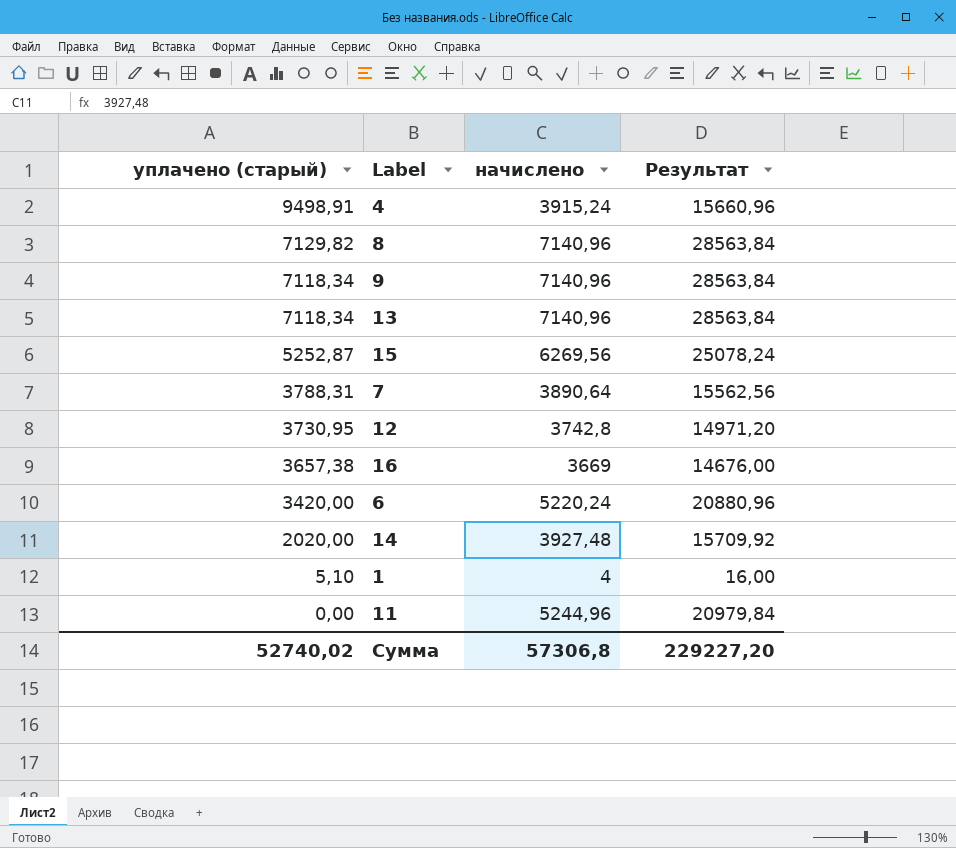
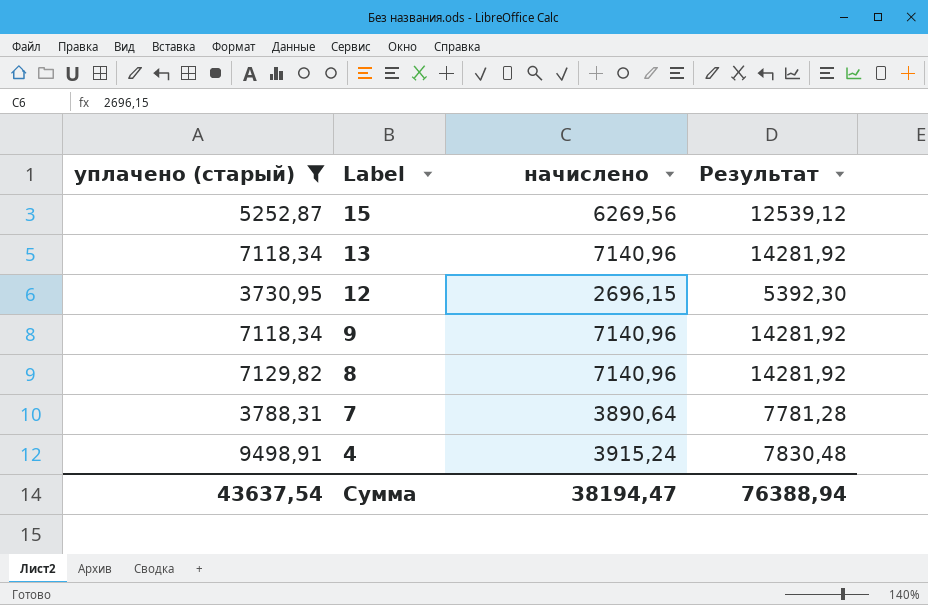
filter: none -> уплачено (старый) >= 3730,95
row order: уплачено (старый) descending -> Label descending
column Результат | formula: [начислено] * 4 -> [начислено] * 2
12 | начислено: 3742,8 -> 2696,15
Сумма | уплачено (старый): 52740,02 -> 43637,54
Сумма | начислено: 57306,8 -> 38194,47
Сумма | Результат: 229227,20 -> 76388,94

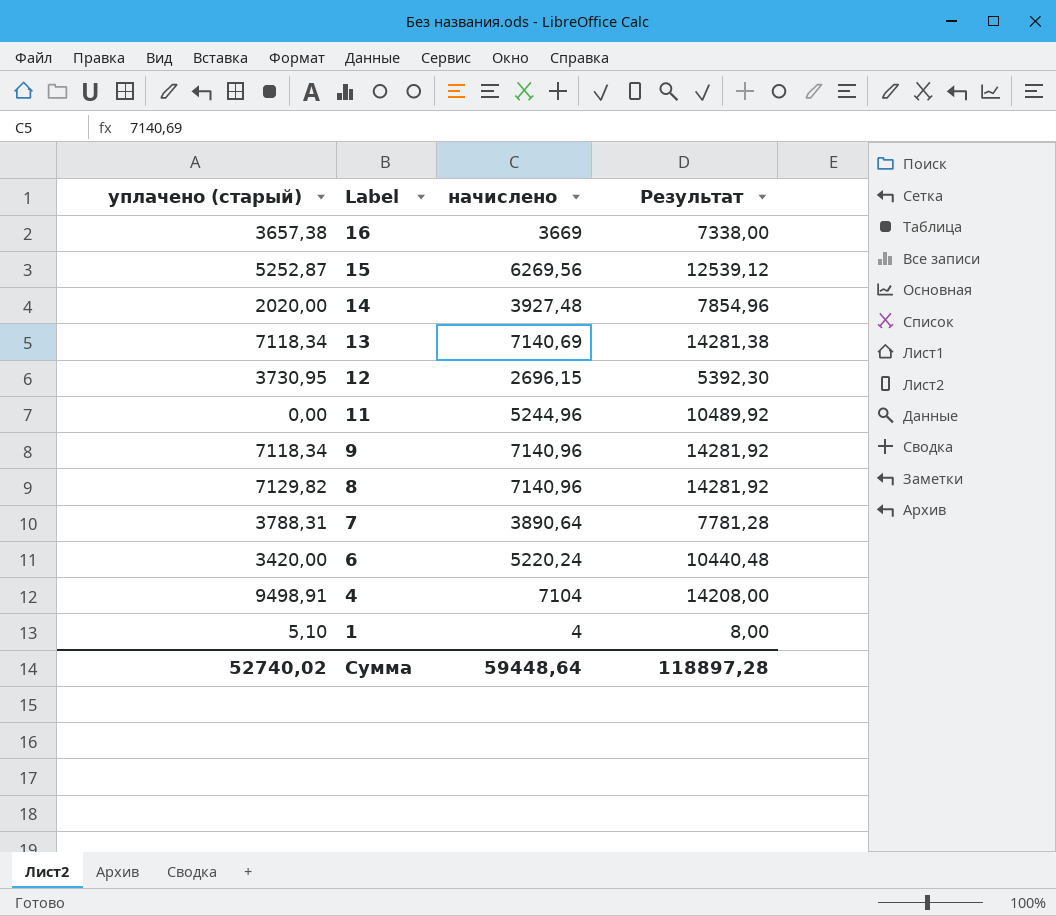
filter: уплачено (старый) >= 3730,95 -> none
13 | начислено: 7140,96 -> 7140,69
13 | Результат: 14281,92 -> 14281,38
4 | начислено: 3915,24 -> 7104
4 | Результат: 7830,48 -> 14208,00
Сумма | уплачено (старый): 43637,54 -> 52740,02
Сумма | начислено: 38194,47 -> 59448,64
Сумма | Результат: 76388,94 -> 118897,28

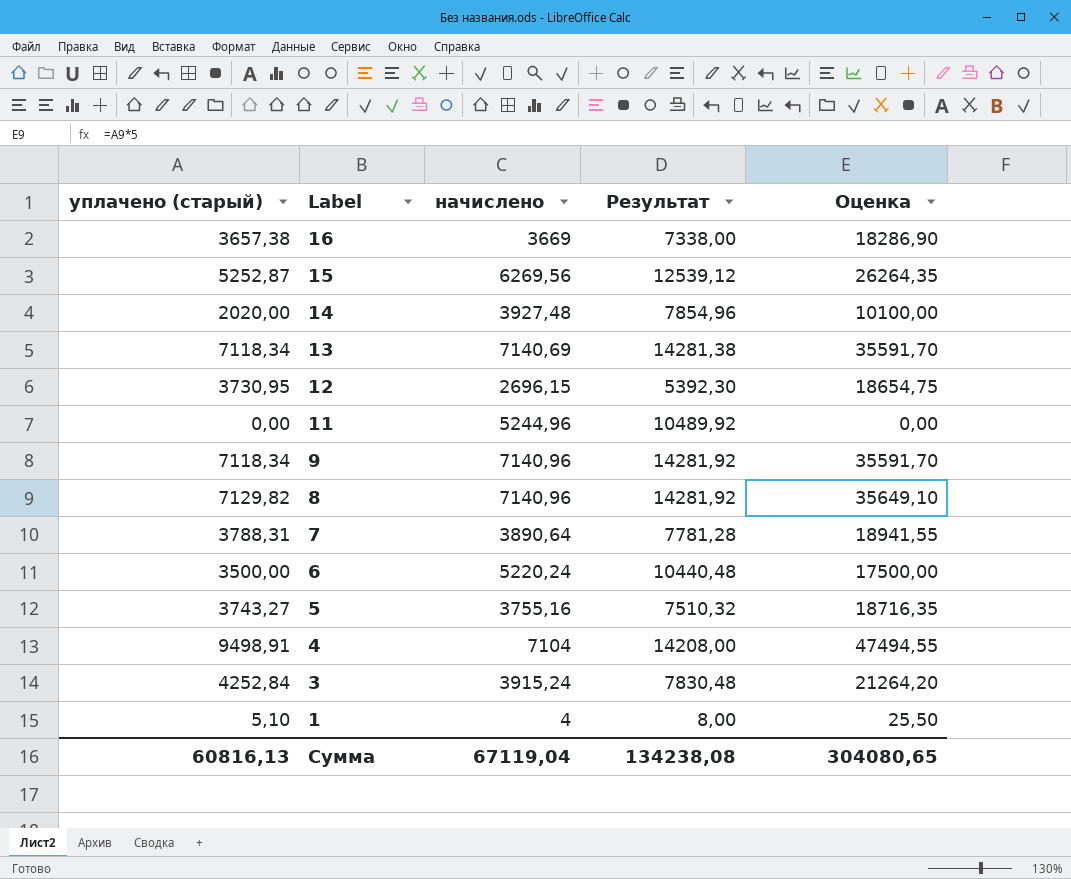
column Оценка | formula: none -> [уплачено (старый)] * 5
6 | уплачено (старый): 3420,00 -> 3500,00
row 5: none -> 3743,27 | 3755,16 | 7510,32 | 18716,35
row 3: none -> 4252,84 | 3915,24 | 7830,48 | 21264,20
Сумма | уплачено (старый): 52740,02 -> 60816,13
Сумма | начислено: 59448,64 -> 67119,04
Сумма | Результат: 118897,28 -> 134238,08

